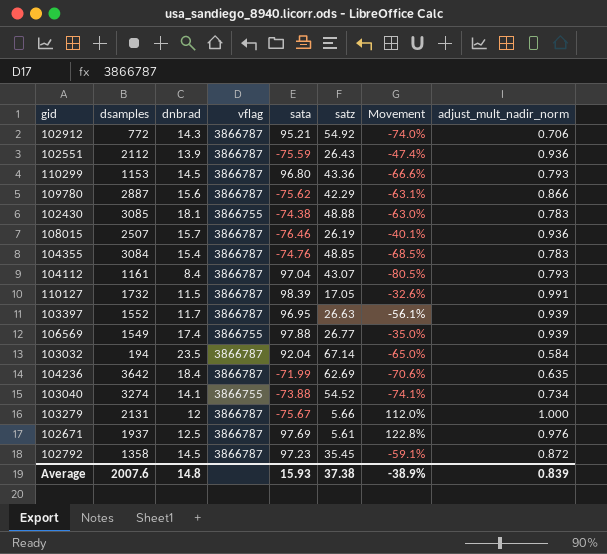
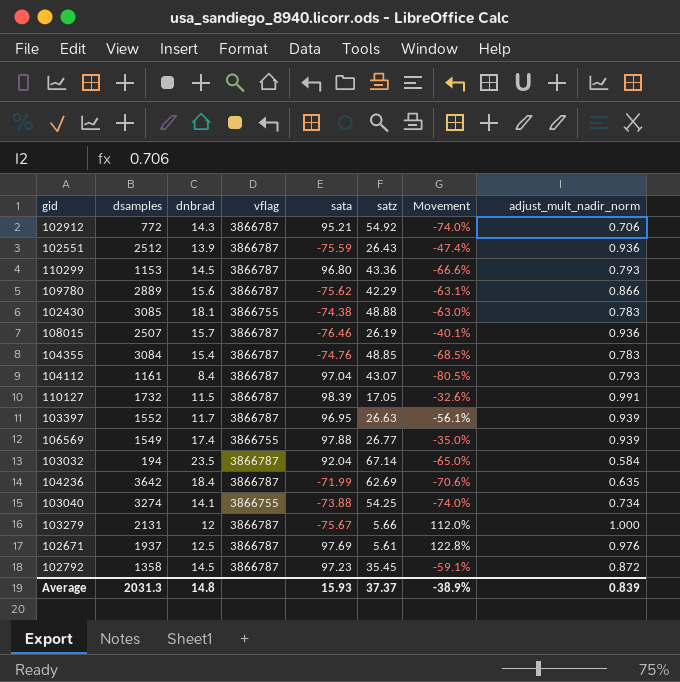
102551 | dsamples: 2112 -> 2512
109780 | dsamples: 2887 -> 2889
103040 | satz: 54.52 -> 54.25
103040 | Movement: -74.1% -> -74.0%
Average | dsamples: 2007.6 -> 2031.3
Average | satz: 37.38 -> 37.37

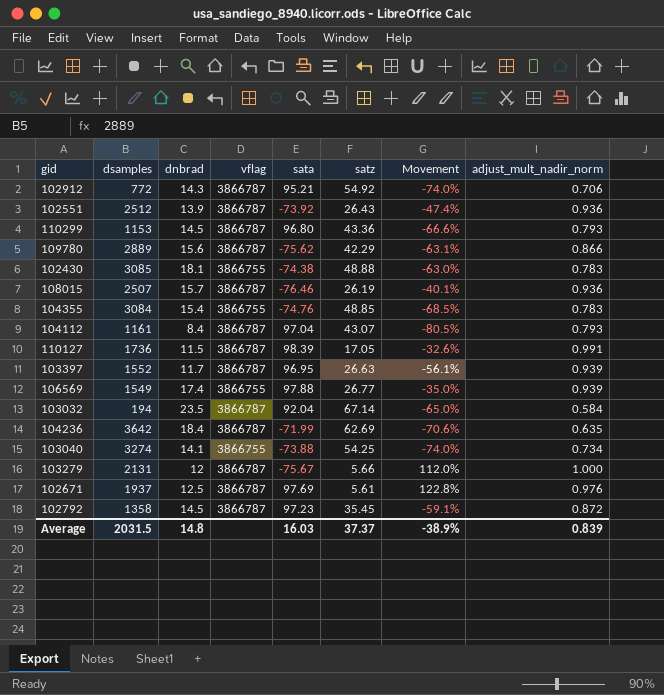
102551 | sata: -75.59 -> -73.92
104355 | vflag: 3866787 -> 3866755
110127 | dsamples: 1732 -> 1736
Average | dsamples: 2031.3 -> 2031.5
Average | sata: 15.93 -> 16.03

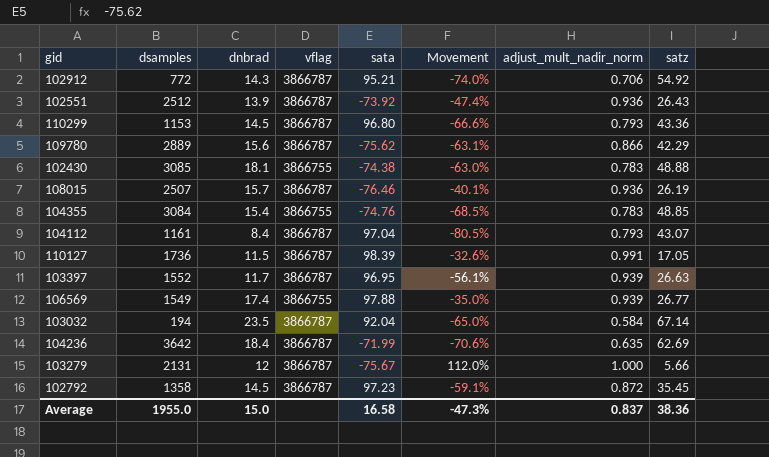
column satz | position: 6 -> 8
row 103040: 3274 | 14.1 | 3866755 | -73.88 | 54.25 | -74.0% | 0.734 -> none
row 102671: 1937 | 12.5 | 3866787 | 97.69 | 5.61 | 122.8% | 0.976 -> none
Average | dsamples: 2031.5 -> 1955.0
Average | dnbrad: 14.8 -> 15.0
Average | sata: 16.03 -> 16.58
Average | Movement: -38.9% -> -47.3%
Average | adjust_mult_nadir_norm: 0.839 -> 0.837
Average | satz: 37.37 -> 38.36

